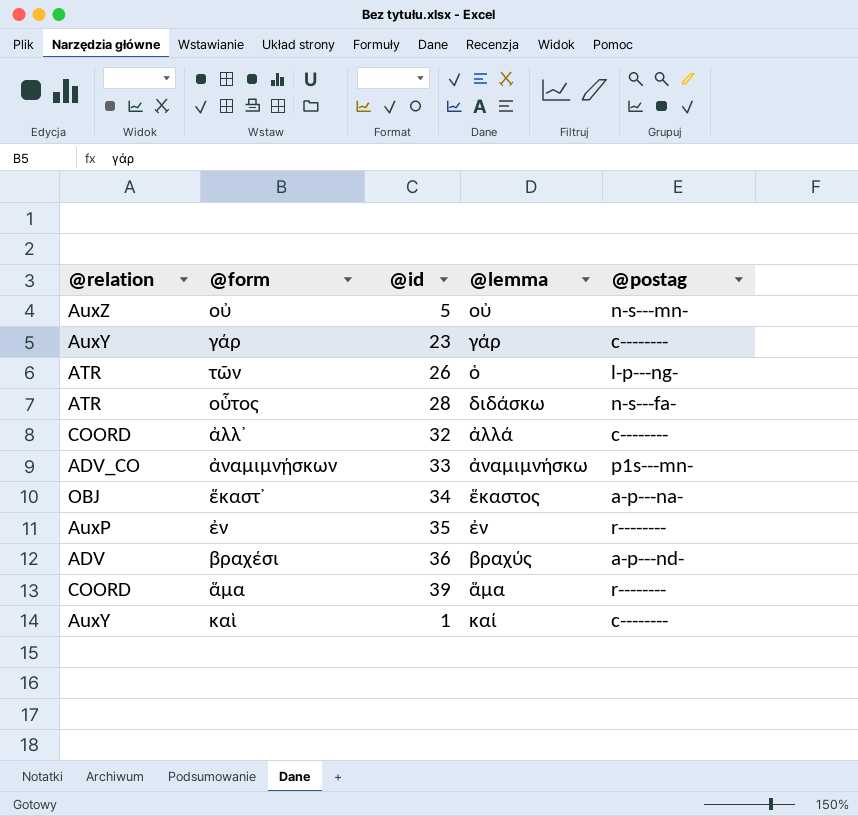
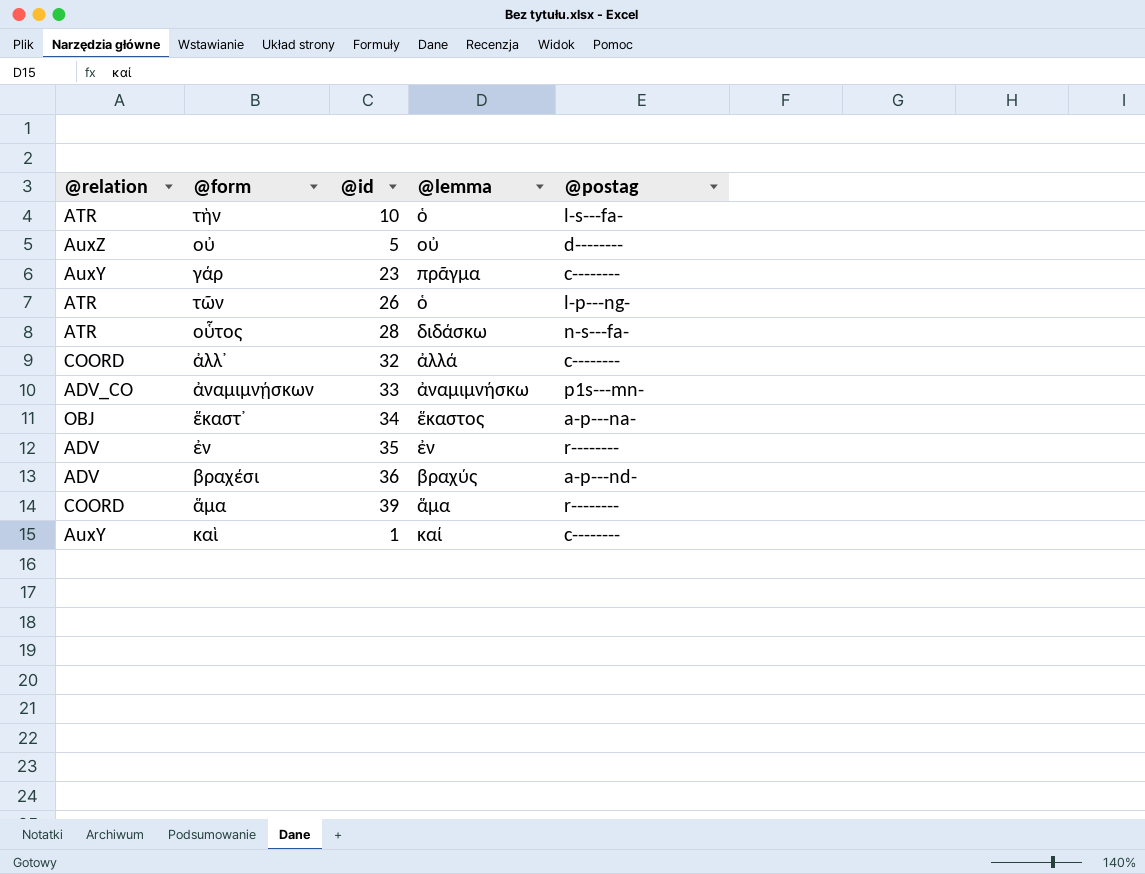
row τὴν: none -> ATR | 10 | ὁ | l-s---fa-
οὐ | @postag: n-s---mn- -> d--------
γάρ | @lemma: γάρ -> πρᾶγμα
ἐν | @relation: AuxP -> ADV

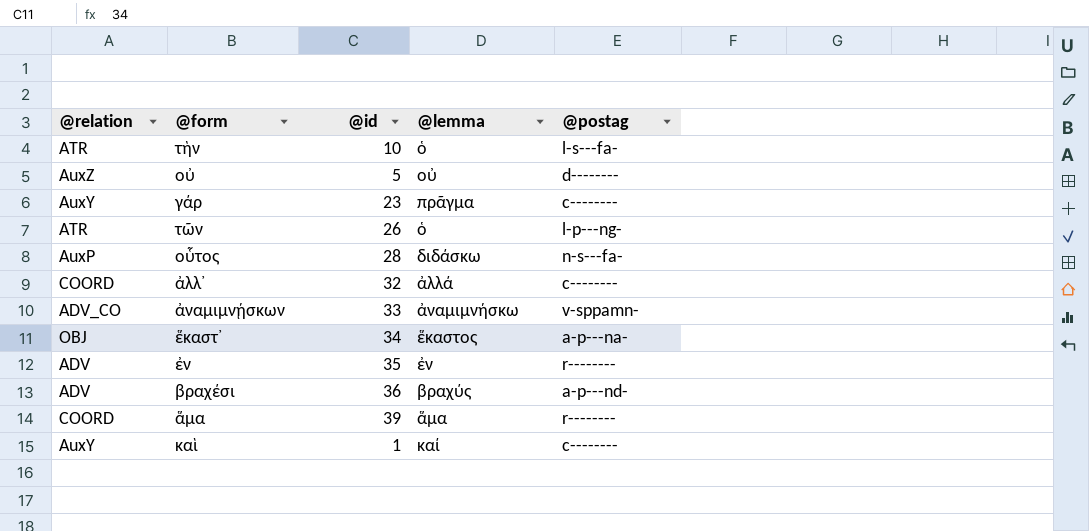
οὗτος | @relation: ATR -> AuxP
ἀναμιμνῄσκων | @postag: p1s---mn- -> v-sppamn-

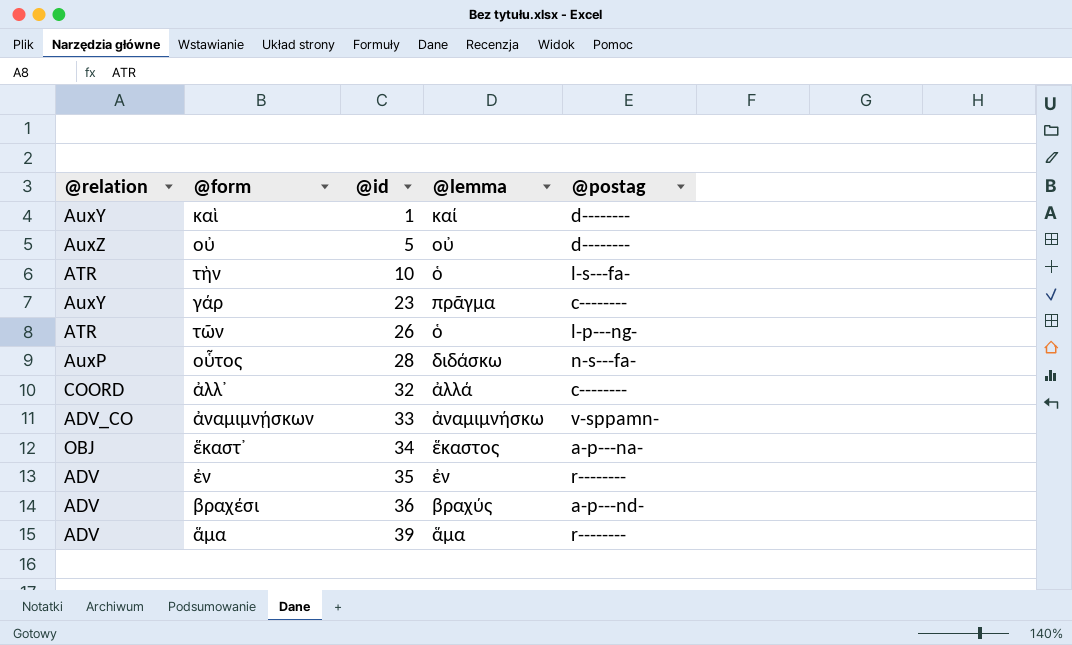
row order: none -> @id ascending
καὶ | @postag: c-------- -> d--------
ἅμα | @relation: COORD -> ADV

